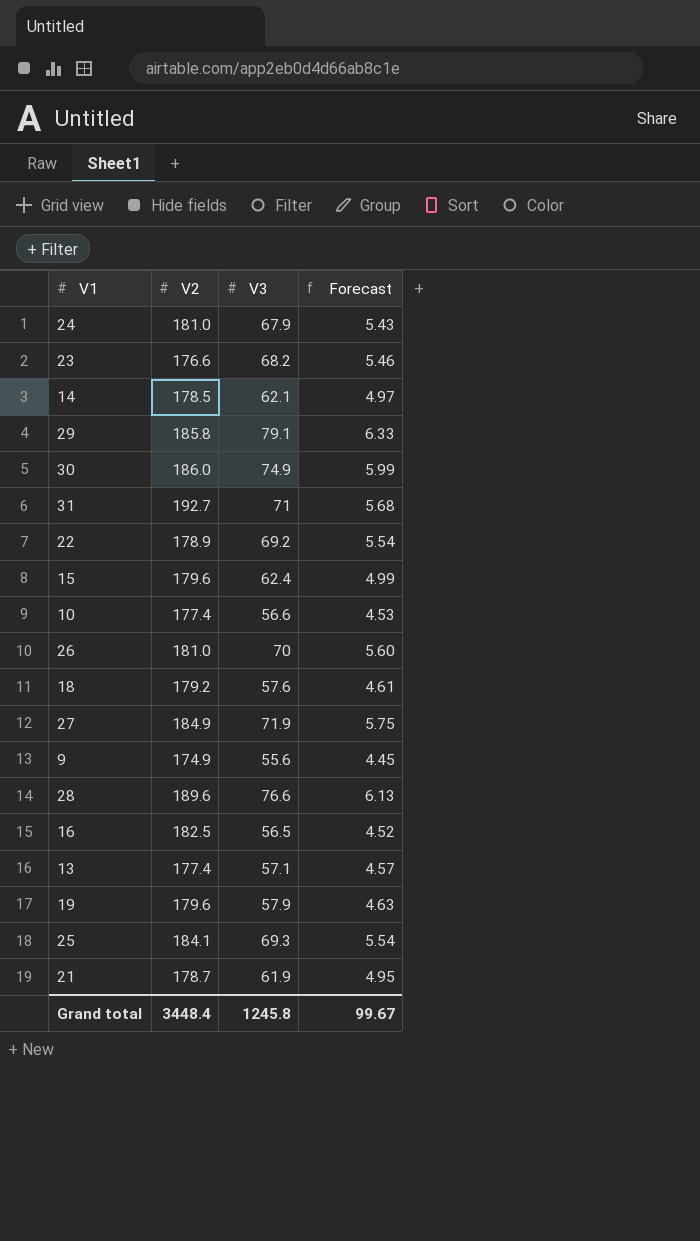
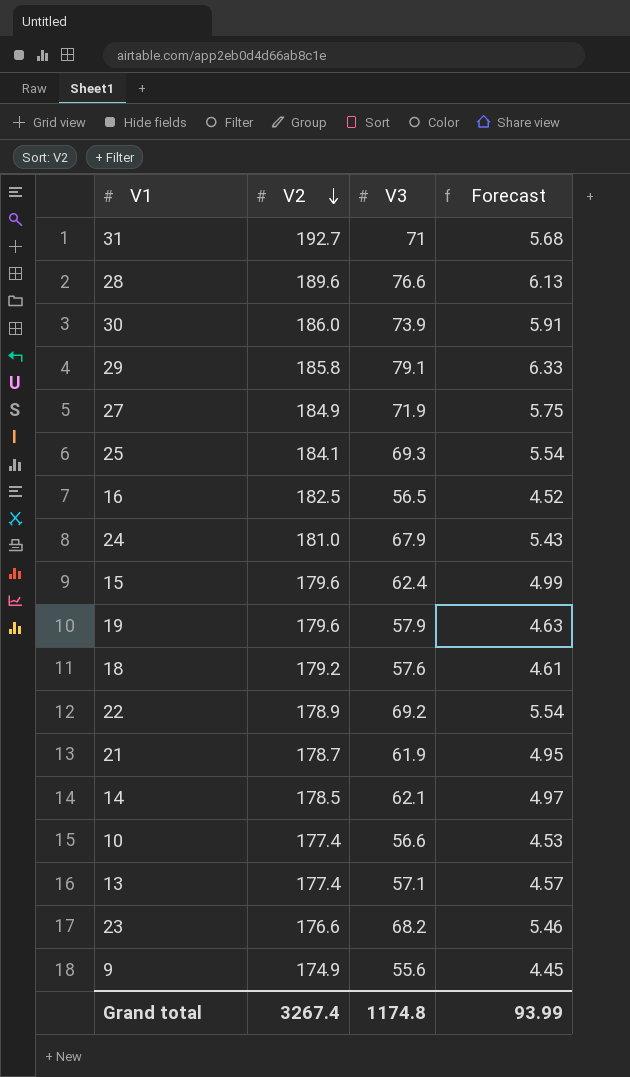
row order: none -> V2 descending
row 26: 181.0 | 70 | 5.60 -> none
30 | V3: 74.9 -> 73.9
30 | Forecast: 5.99 -> 5.91
Grand total | V2: 3448.4 -> 3267.4
Grand total | V3: 1245.8 -> 1174.8
Grand total | Forecast: 99.67 -> 93.99

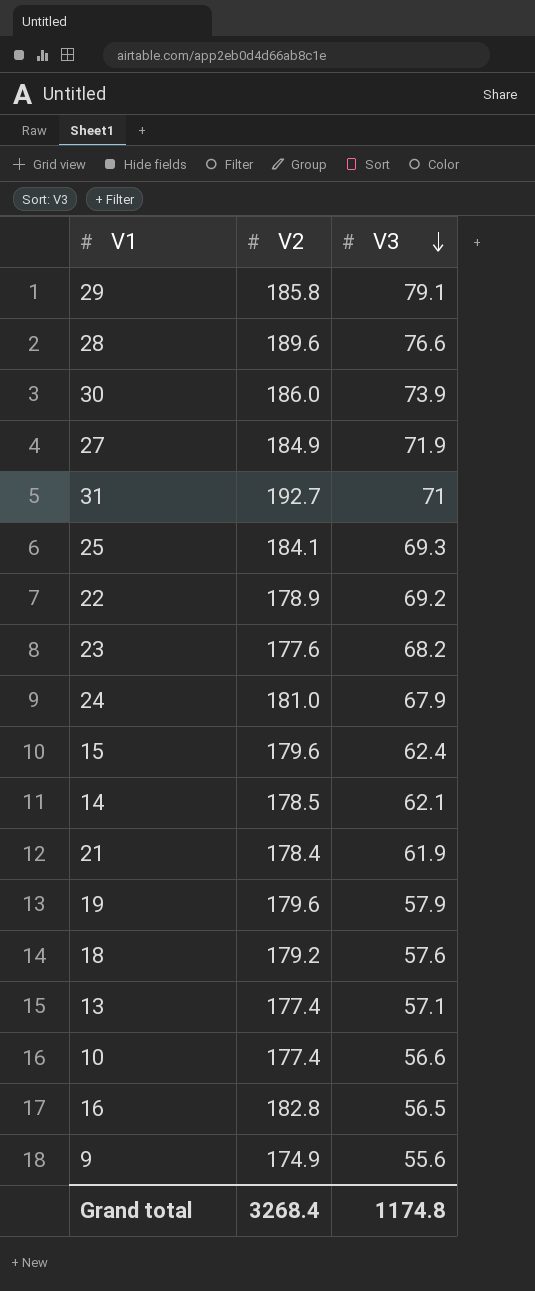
row order: V2 descending -> V3 descending
column Forecast | formula: [V3] * 0.08 -> none
23 | V2: 176.6 -> 177.6
21 | V2: 178.7 -> 178.4
16 | V2: 182.5 -> 182.8
Grand total | V2: 3267.4 -> 3268.4

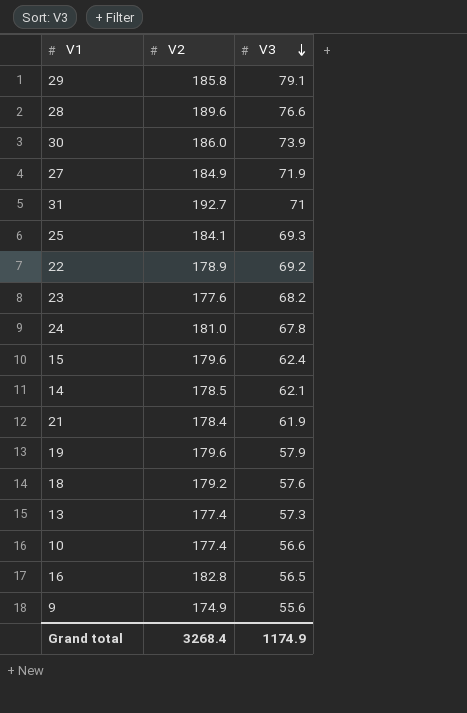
24 | V3: 67.9 -> 67.8
13 | V3: 57.1 -> 57.3
Grand total | V3: 1174.8 -> 1174.9

